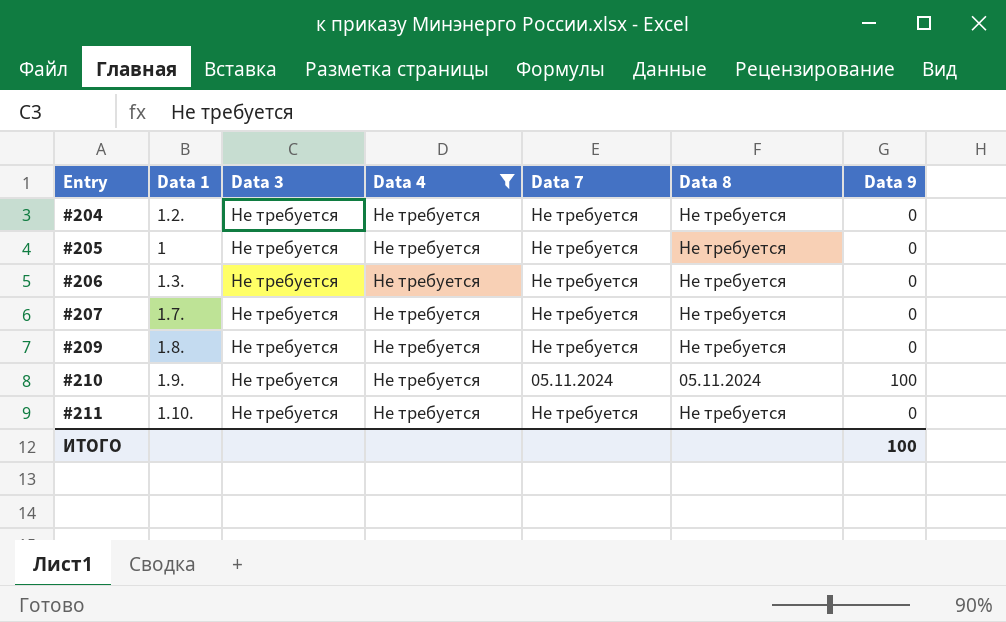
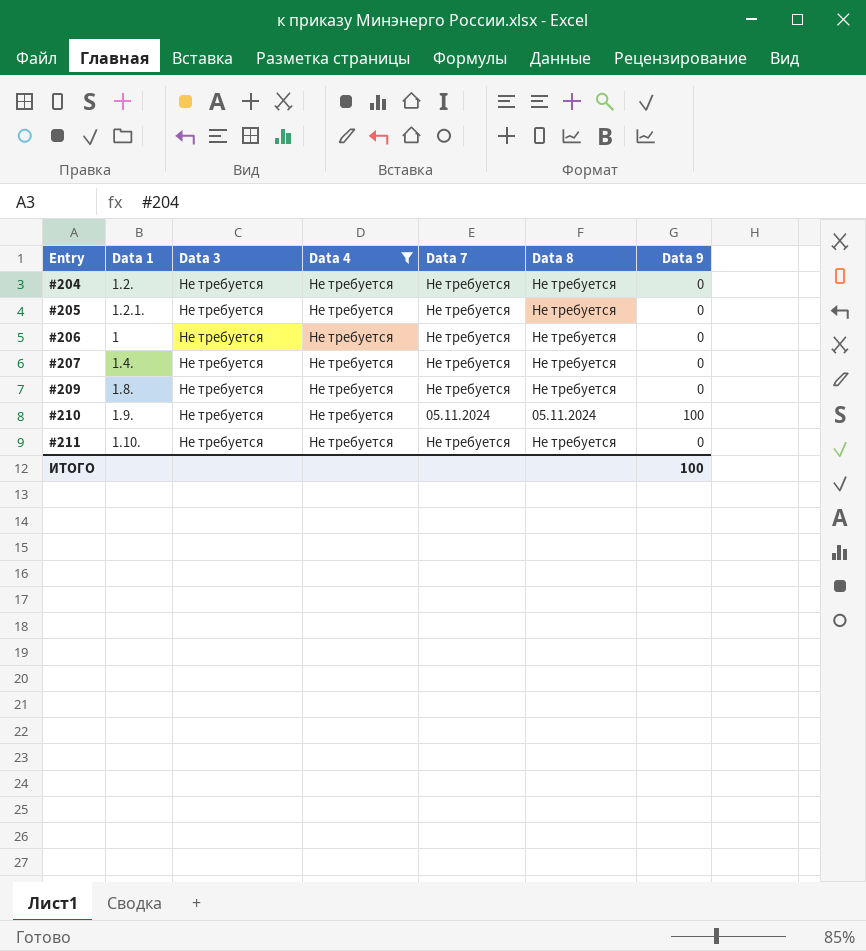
#205 | Data 1: 1 -> 1.2.1.
#206 | Data 1: 1.3. -> 1
#207 | Data 1: 1.7. -> 1.4.

